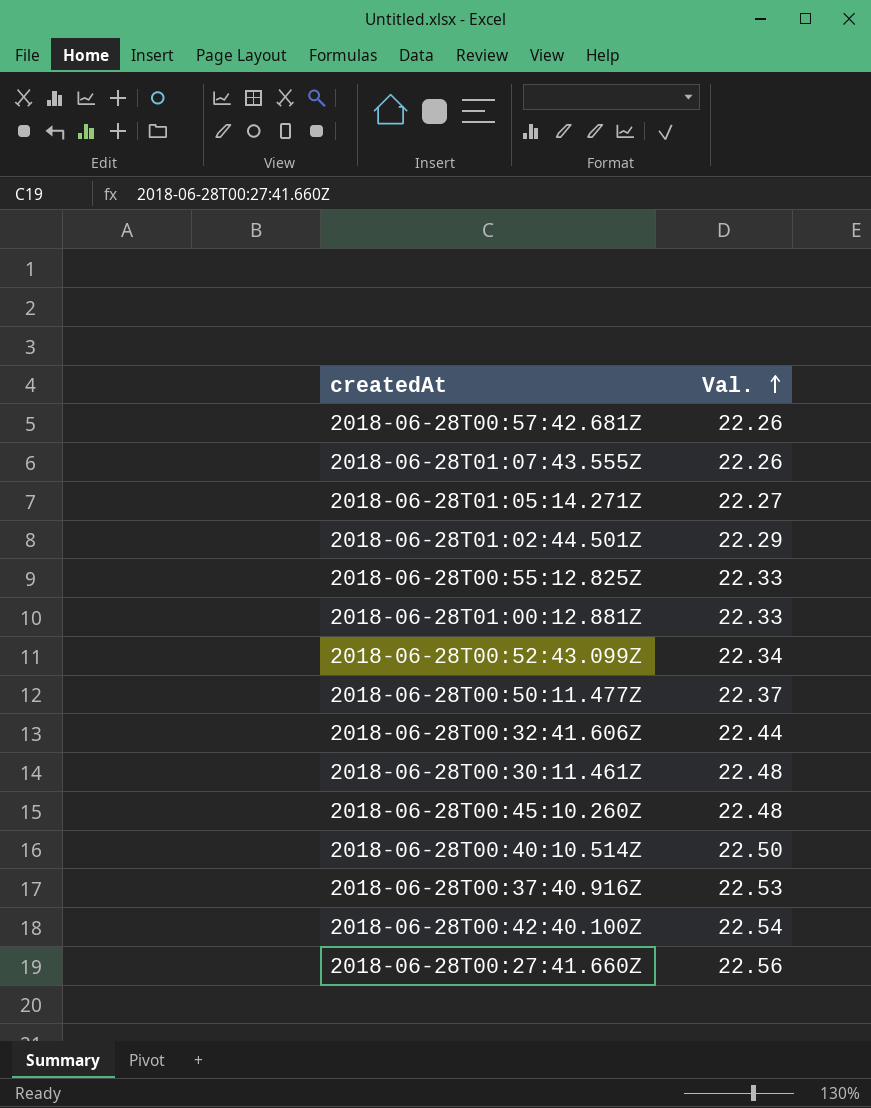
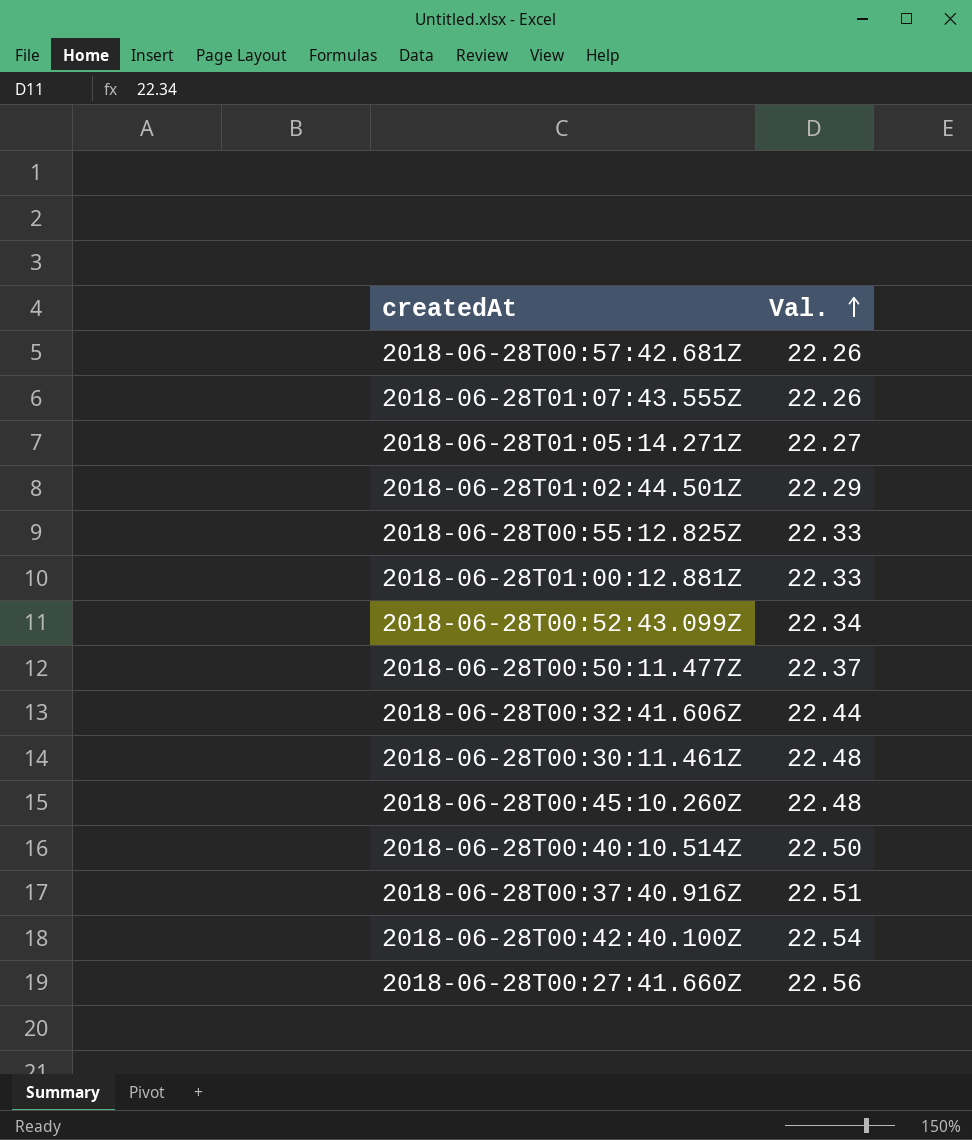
2018-06-28T00:37:40.916Z | Val.: 22.53 -> 22.51

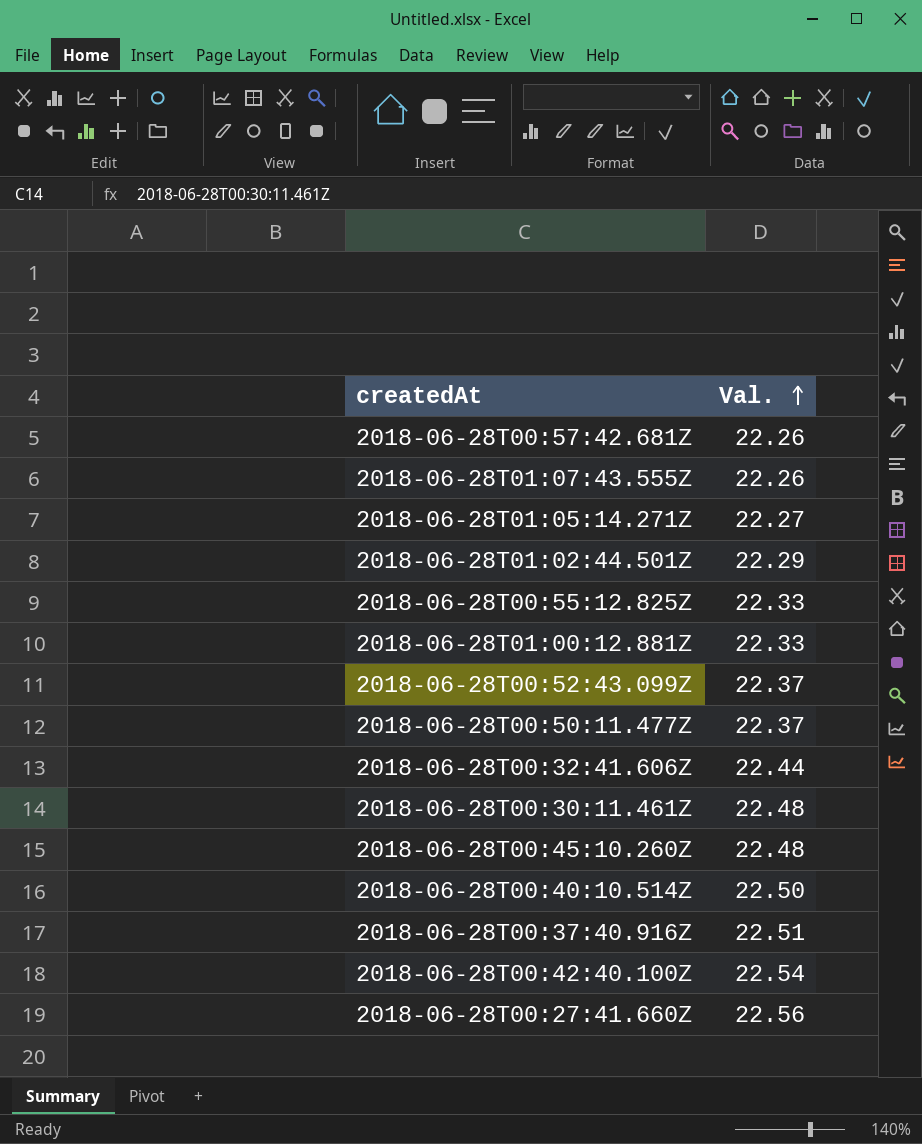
2018-06-28T00:52:43.099Z | Val.: 22.34 -> 22.37

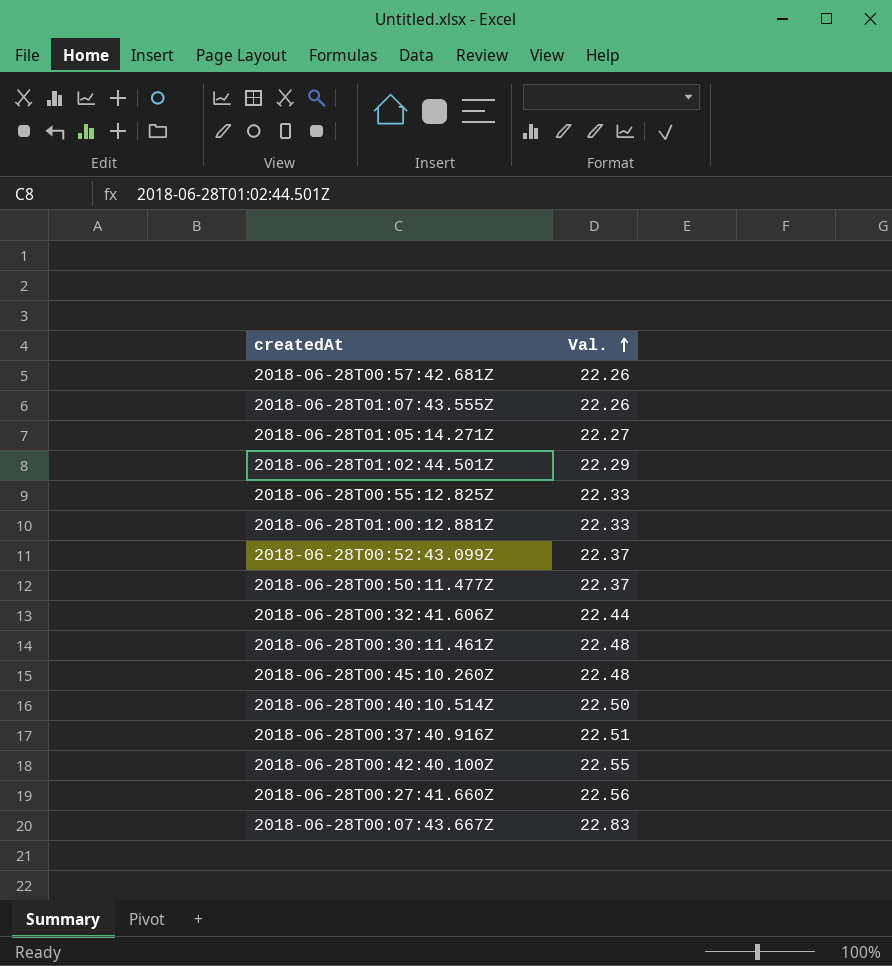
2018-06-28T00:42:40.100Z | Val.: 22.54 -> 22.55
row 2018-06-28T00:07:43.667Z: none -> 22.83

